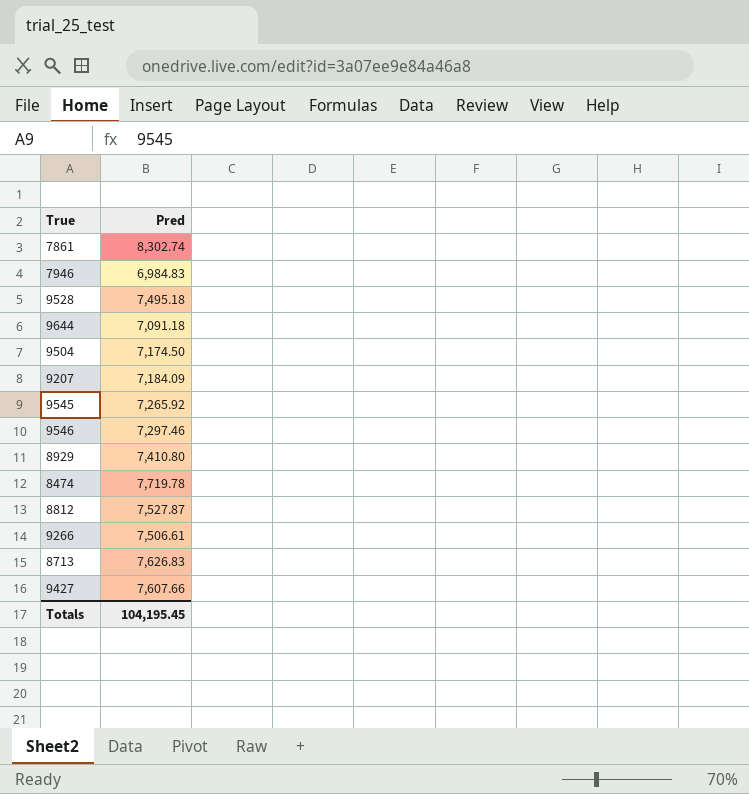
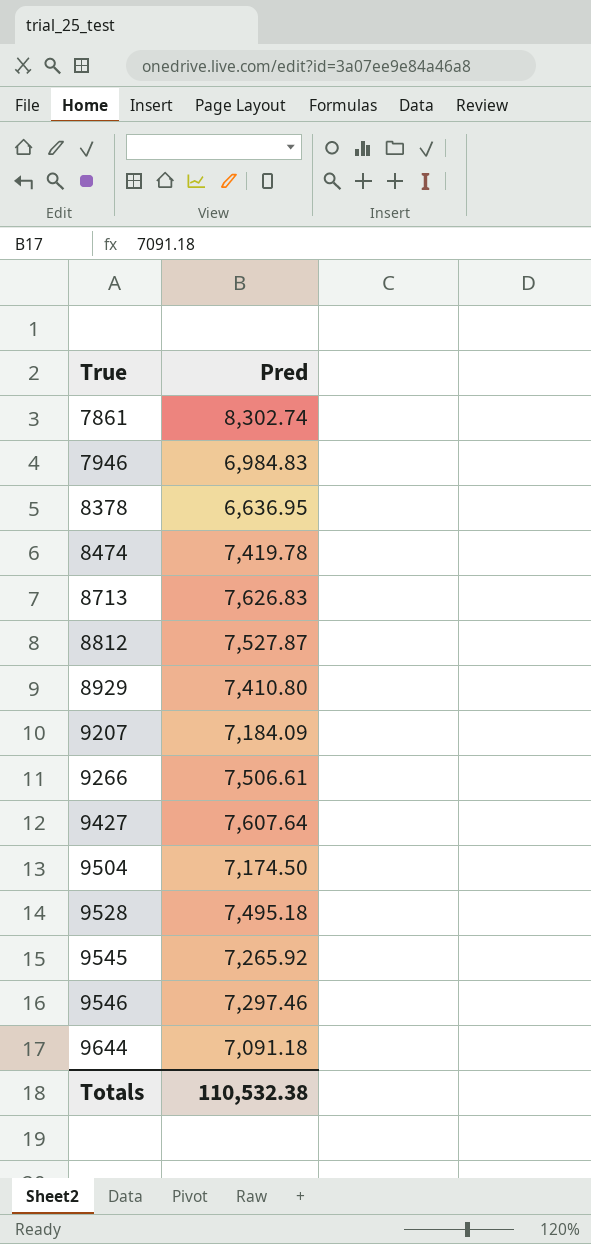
row order: none -> True ascending
row 8378: none -> 6,636.95
8474 | Pred: 7,719.78 -> 7,419.78
9427 | Pred: 7,607.66 -> 7,607.64
Totals | Pred: 104,195.45 -> 110,532.38

